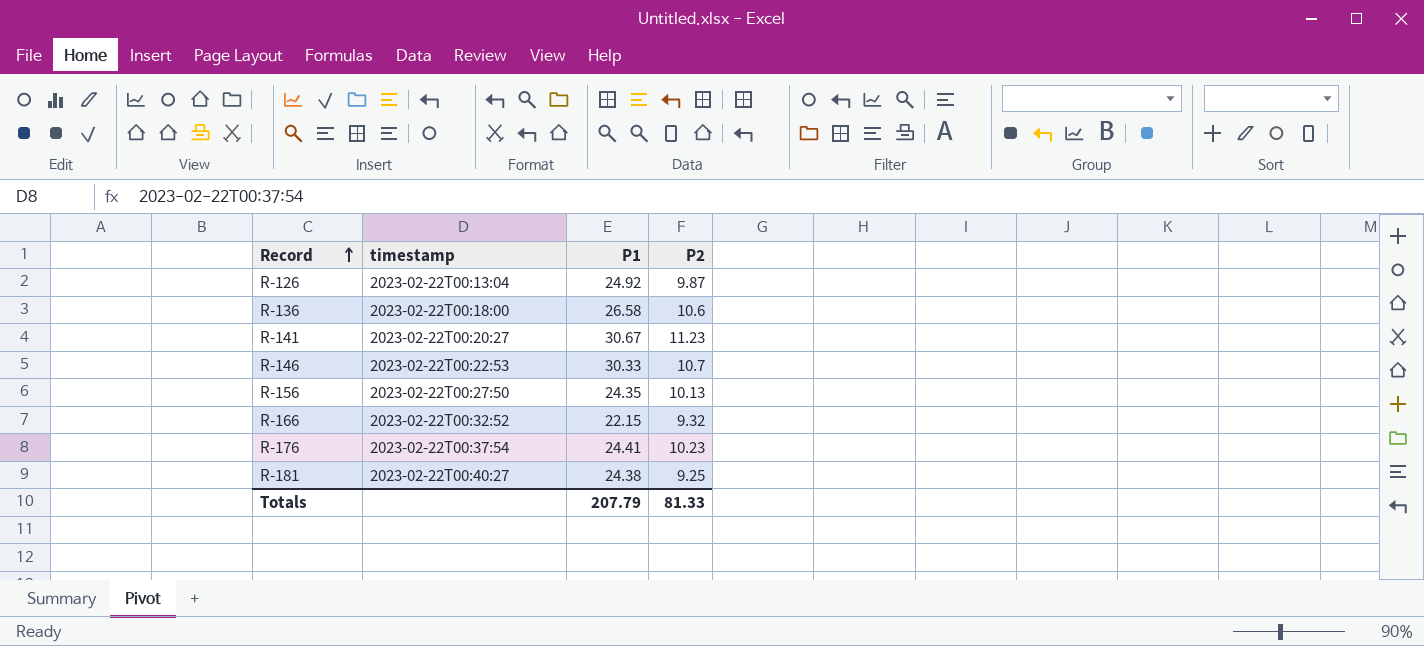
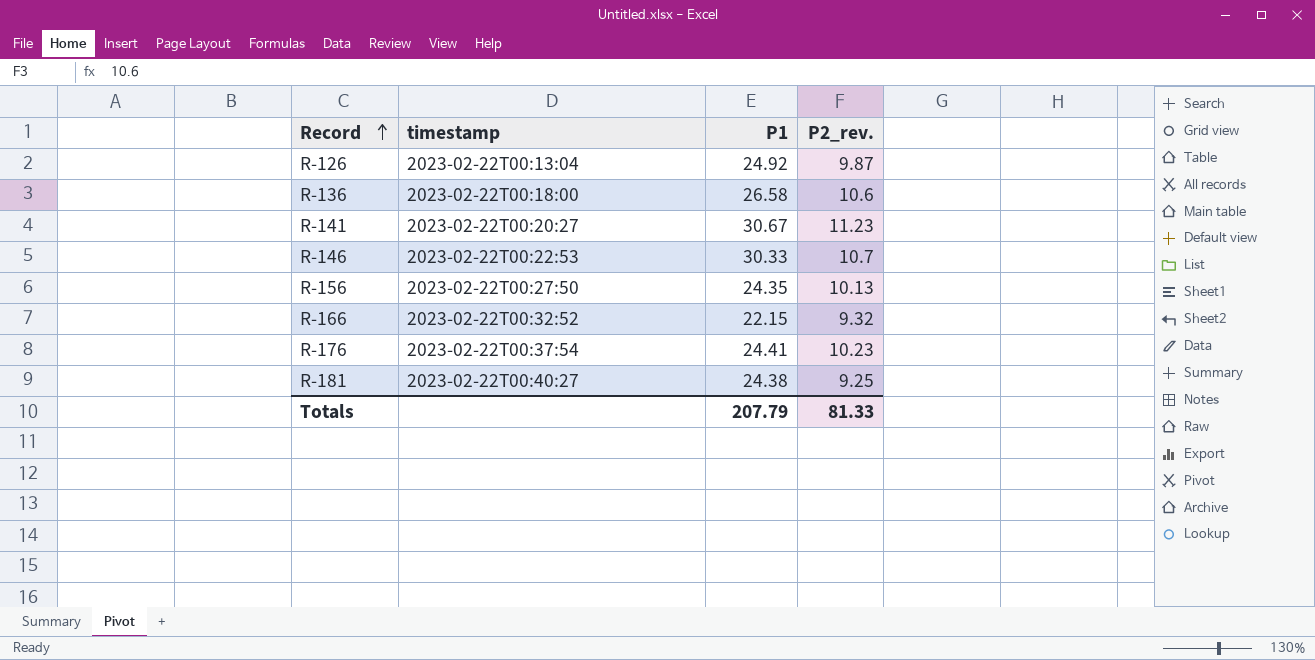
column name: P2 -> P2_rev.

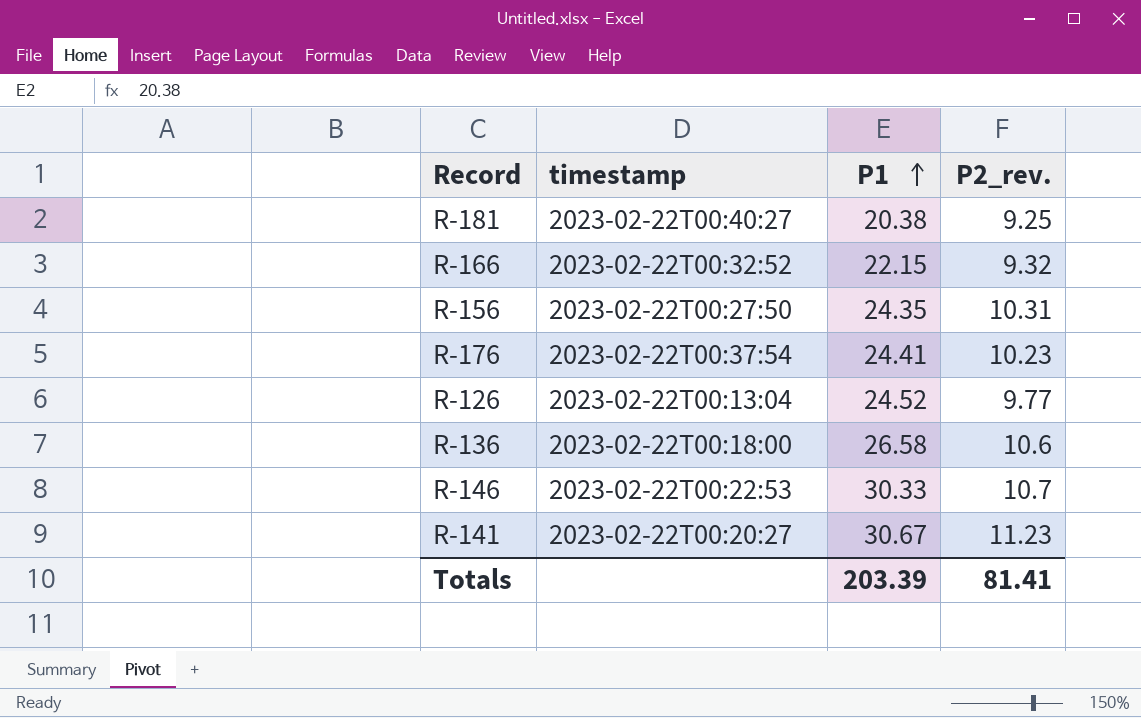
row order: Record ascending -> P1 ascending
R-181 | P1: 24.38 -> 20.38
R-156 | P2_rev.: 10.13 -> 10.31
R-126 | P1: 24.92 -> 24.52
R-126 | P2_rev.: 9.87 -> 9.77
Totals | P1: 207.79 -> 203.39
Totals | P2_rev.: 81.33 -> 81.41

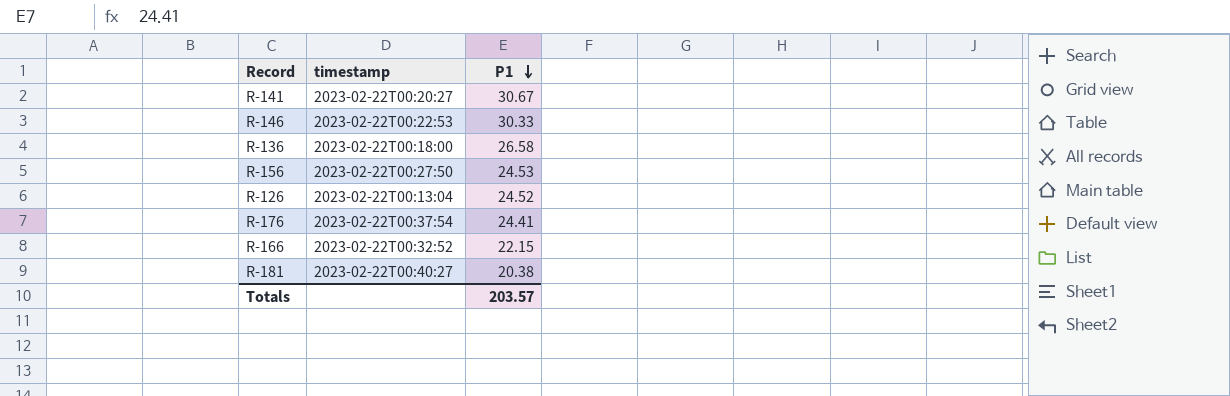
row order: P1 ascending -> P1 descending
column P2_rev. | position: 4 -> none
R-156 | P1: 24.35 -> 24.53
Totals | P1: 203.39 -> 203.57

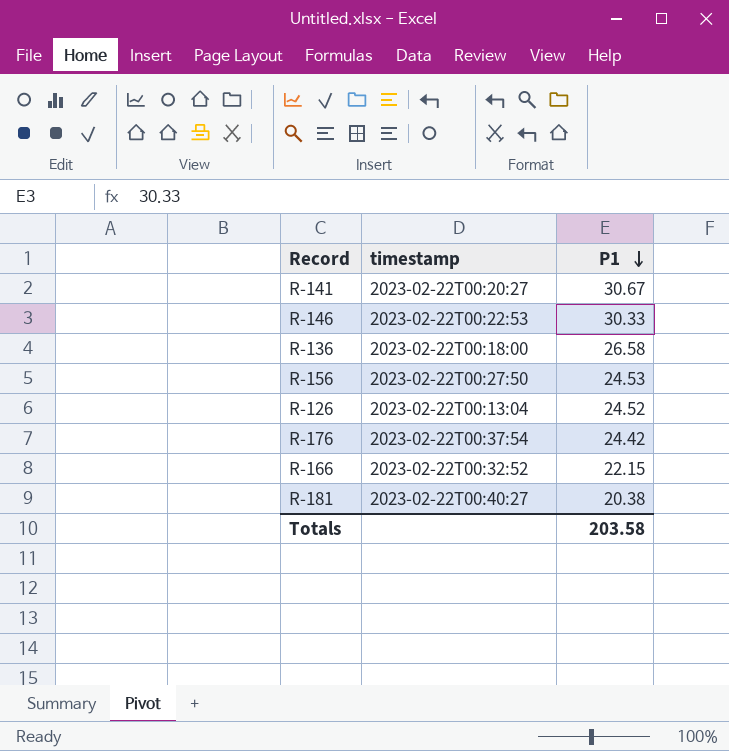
R-176 | P1: 24.41 -> 24.42
Totals | P1: 203.57 -> 203.58

